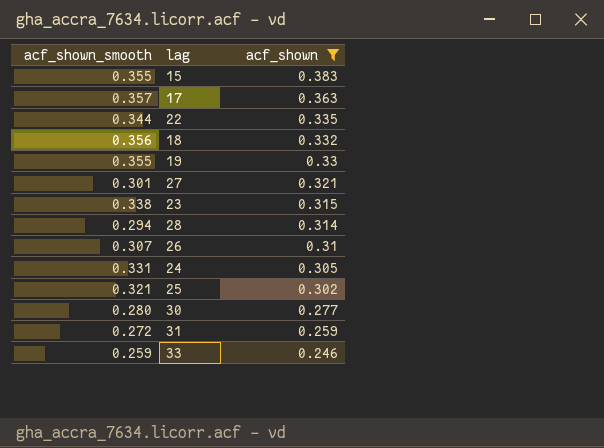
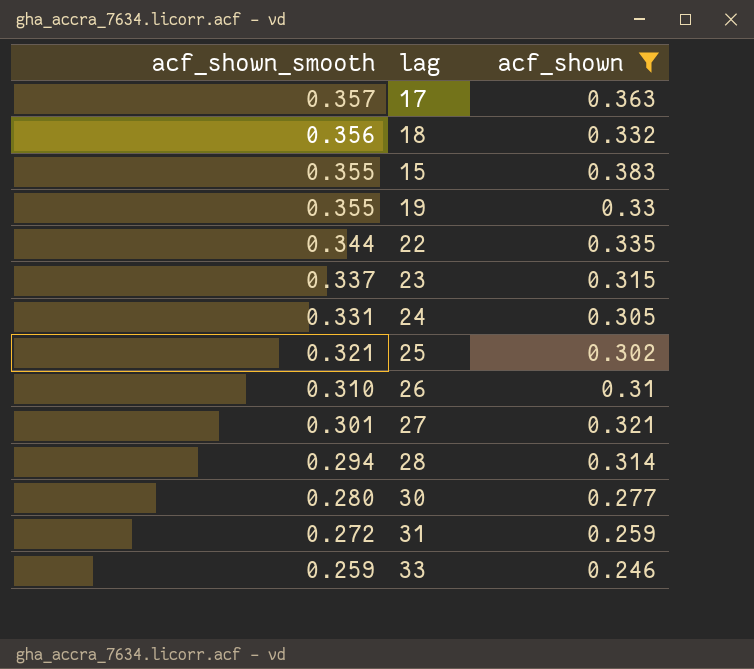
row order: acf_shown descending -> acf_shown_smooth descending
23 | acf_shown_smooth: 0.338 -> 0.337
26 | acf_shown_smooth: 0.307 -> 0.310

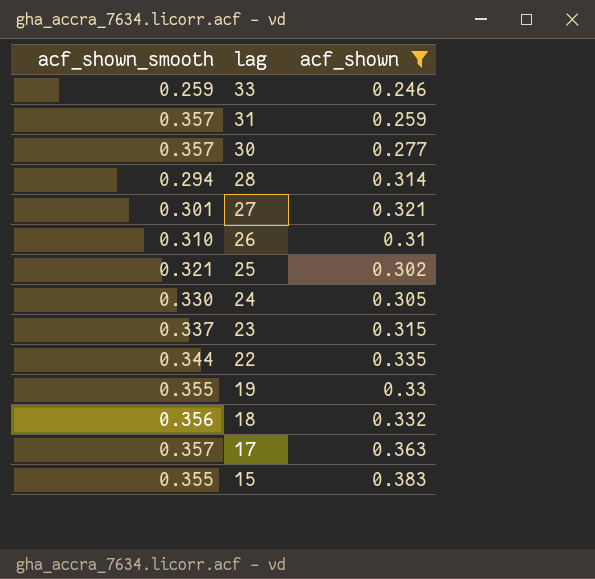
row order: acf_shown_smooth descending -> lag descending
31 | acf_shown_smooth: 0.272 -> 0.357
30 | acf_shown_smooth: 0.280 -> 0.357
24 | acf_shown_smooth: 0.331 -> 0.330

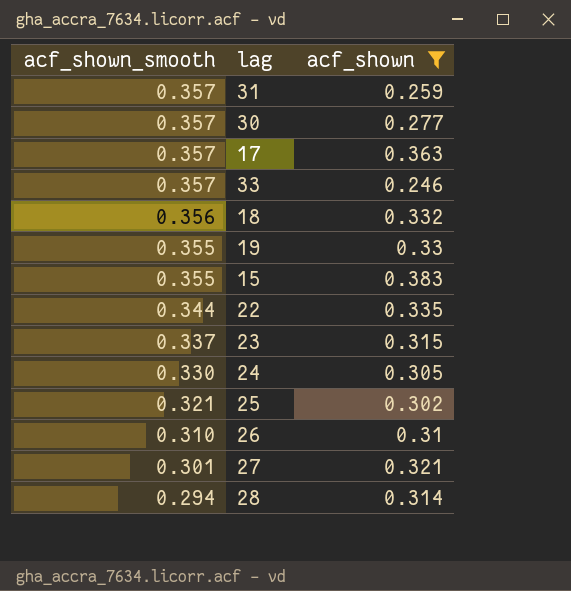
row order: lag descending -> acf_shown_smooth descending
33 | acf_shown_smooth: 0.259 -> 0.357

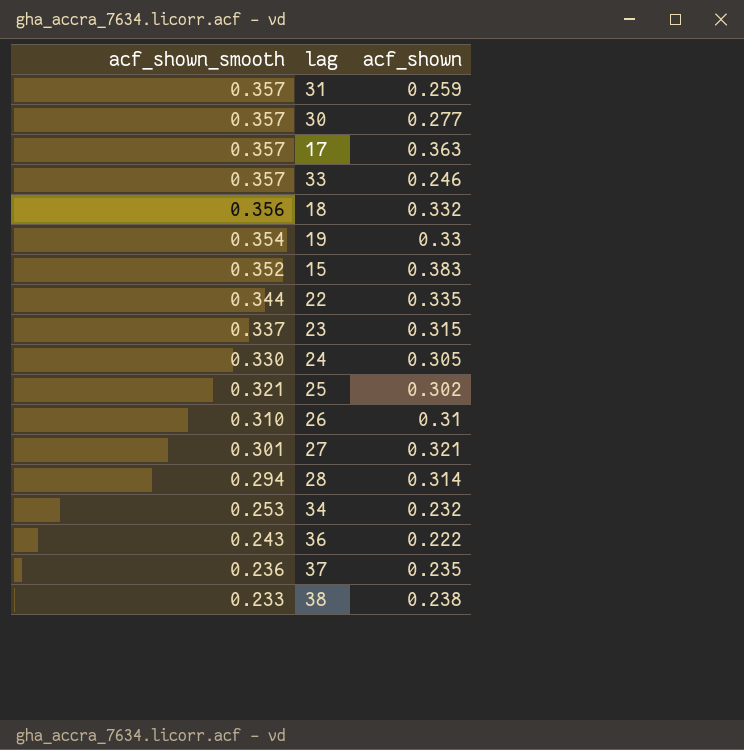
filter: acf_shown >= 0.246 -> none
19 | acf_shown_smooth: 0.355 -> 0.354
15 | acf_shown_smooth: 0.355 -> 0.352

